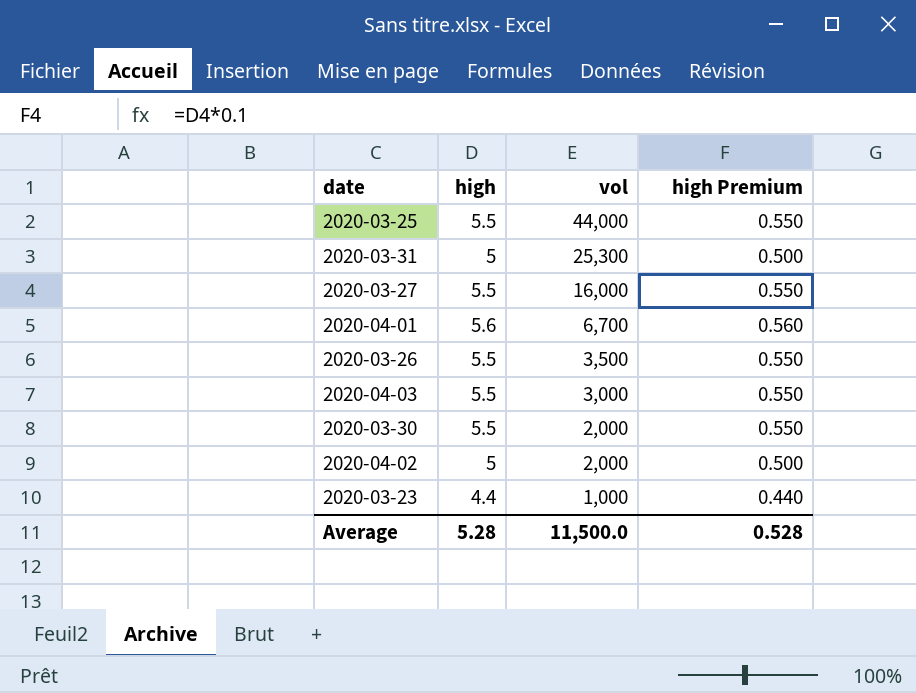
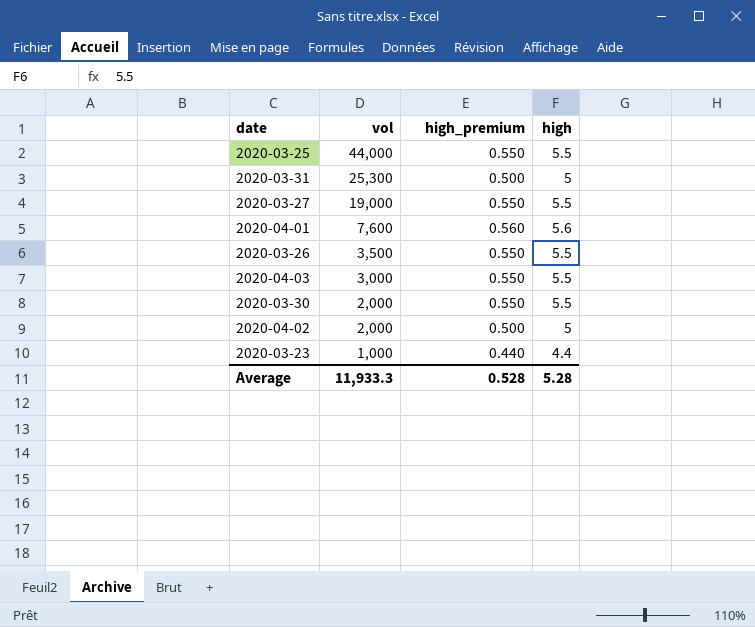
column name: high Premium -> high_premium
column high | position: 2 -> 4
2020-03-27 | vol: 16,000 -> 19,000
2020-04-01 | vol: 6,700 -> 7,600
Average | vol: 11,500.0 -> 11,933.3

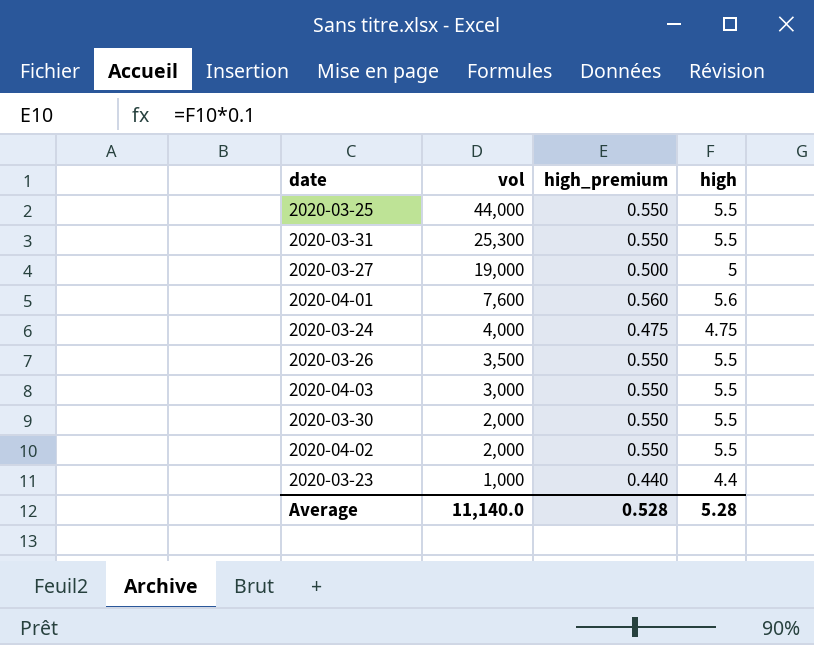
2020-03-31 | high_premium: 0.500 -> 0.550
2020-03-31 | high: 5 -> 5.5
2020-03-27 | high_premium: 0.550 -> 0.500
2020-03-27 | high: 5.5 -> 5
row 2020-03-24: none -> 4,000 | 0.475 | 4.75
2020-04-02 | high_premium: 0.500 -> 0.550
2020-04-02 | high: 5 -> 5.5
Average | vol: 11,933.3 -> 11,140.0

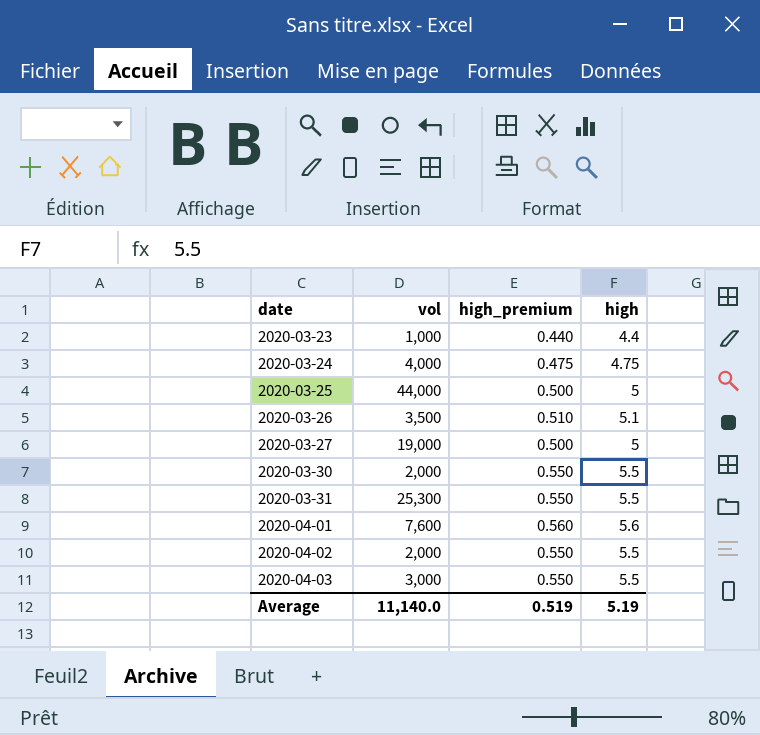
row order: vol descending -> date ascending
2020-03-25 | high_premium: 0.550 -> 0.500
2020-03-25 | high: 5.5 -> 5
2020-03-26 | high_premium: 0.550 -> 0.510
2020-03-26 | high: 5.5 -> 5.1
Average | high_premium: 0.528 -> 0.519
Average | high: 5.28 -> 5.19

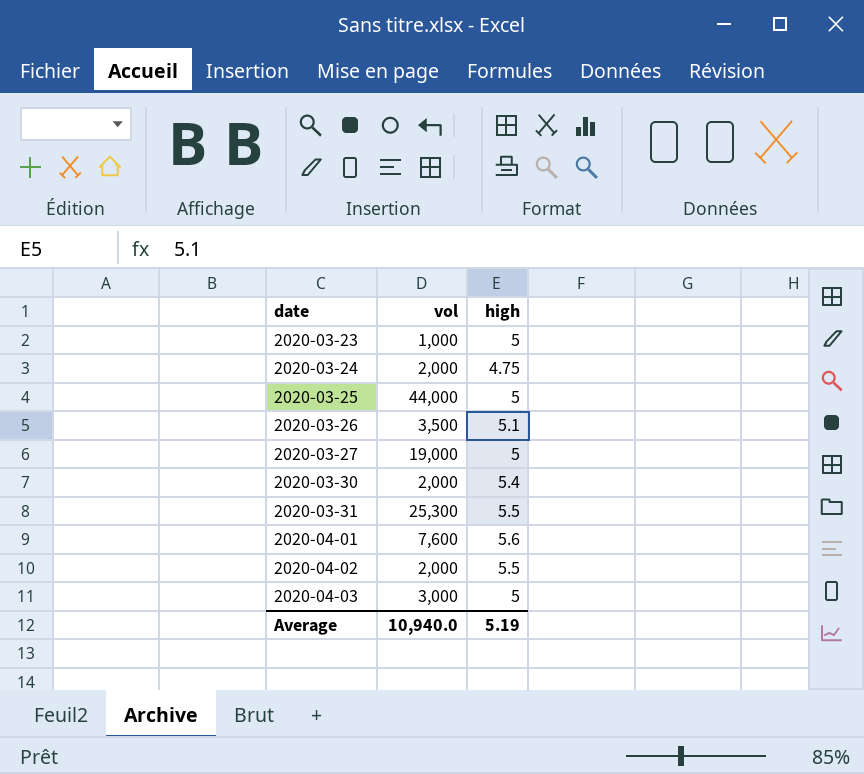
column high_premium | formula: [high] * 0.1 -> none
2020-03-23 | high: 4.4 -> 5
2020-03-24 | vol: 4,000 -> 2,000
2020-03-30 | high: 5.5 -> 5.4
2020-04-03 | high: 5.5 -> 5
Average | vol: 11,140.0 -> 10,940.0

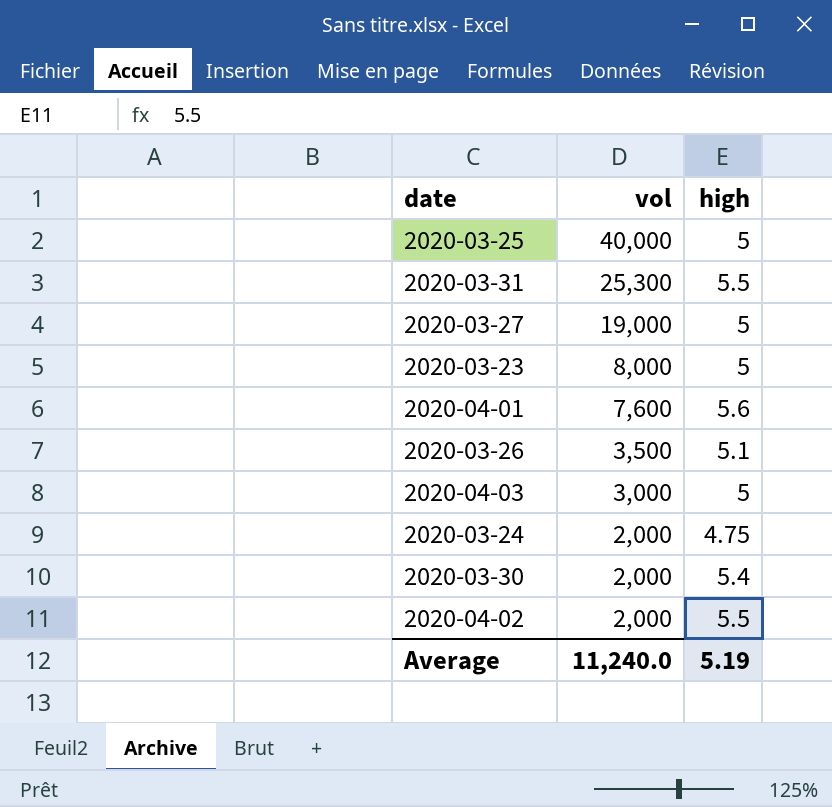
row order: date ascending -> vol descending
2020-03-25 | vol: 44,000 -> 40,000
2020-03-23 | vol: 1,000 -> 8,000
Average | vol: 10,940.0 -> 11,240.0

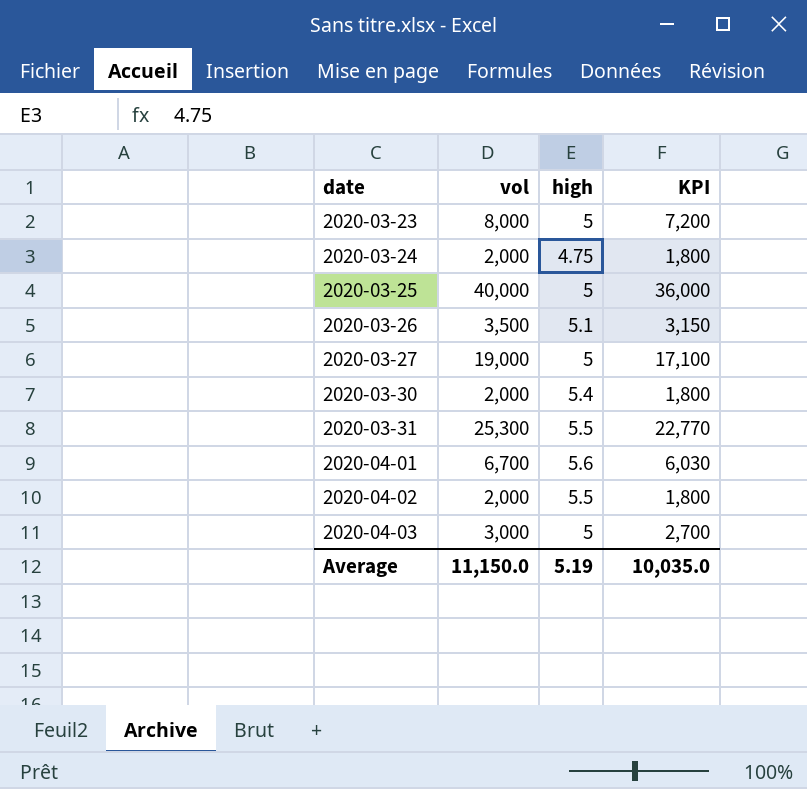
row order: vol descending -> date ascending
column KPI | formula: none -> [vol] * 0.9
2020-04-01 | vol: 7,600 -> 6,700
Average | vol: 11,240.0 -> 11,150.0

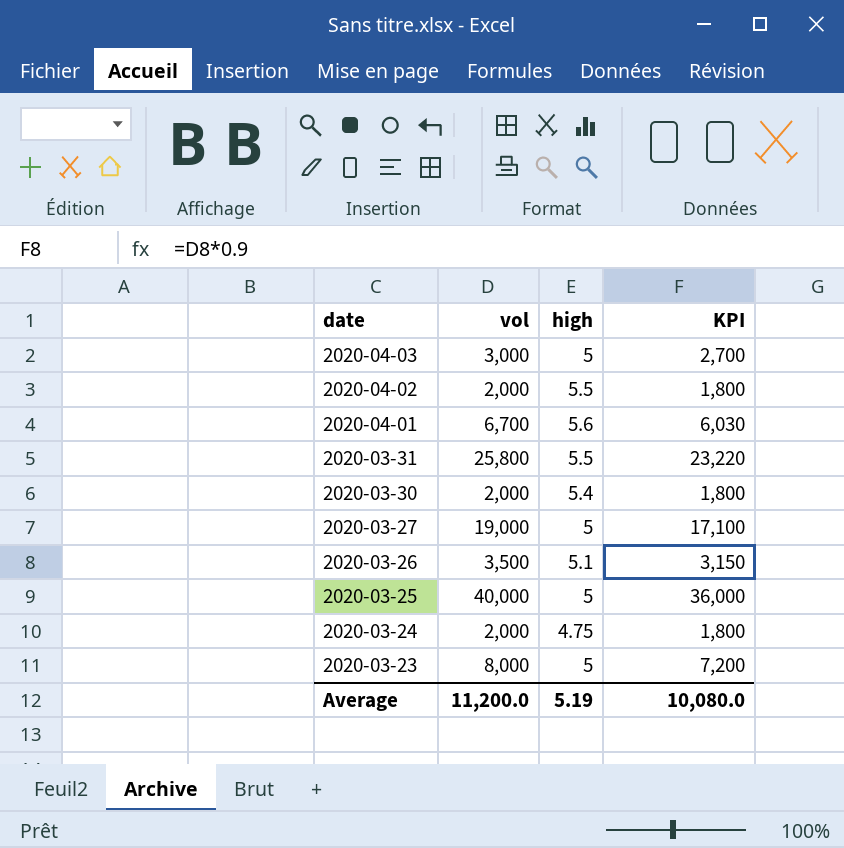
row order: date ascending -> date descending
2020-03-31 | vol: 25,300 -> 25,800
2020-03-31 | KPI: 22,770 -> 23,220
Average | vol: 11,150.0 -> 11,200.0
Average | KPI: 10,035.0 -> 10,080.0

